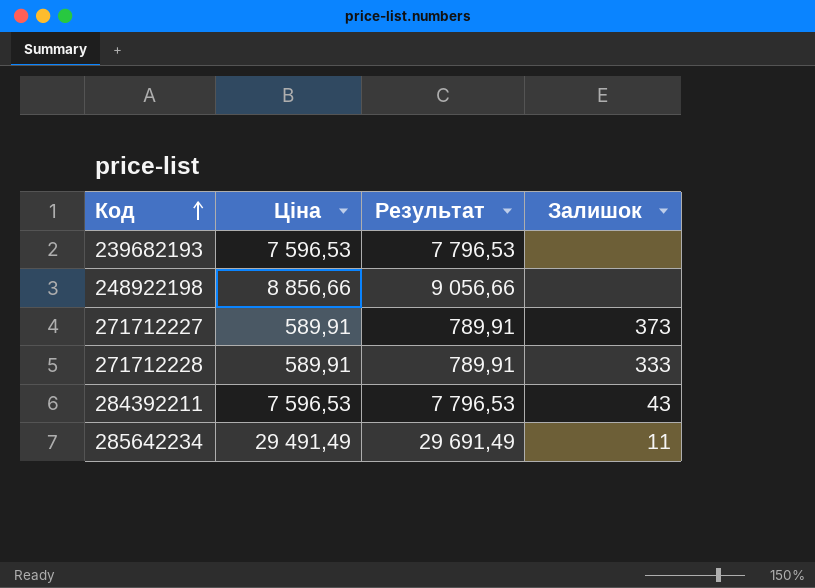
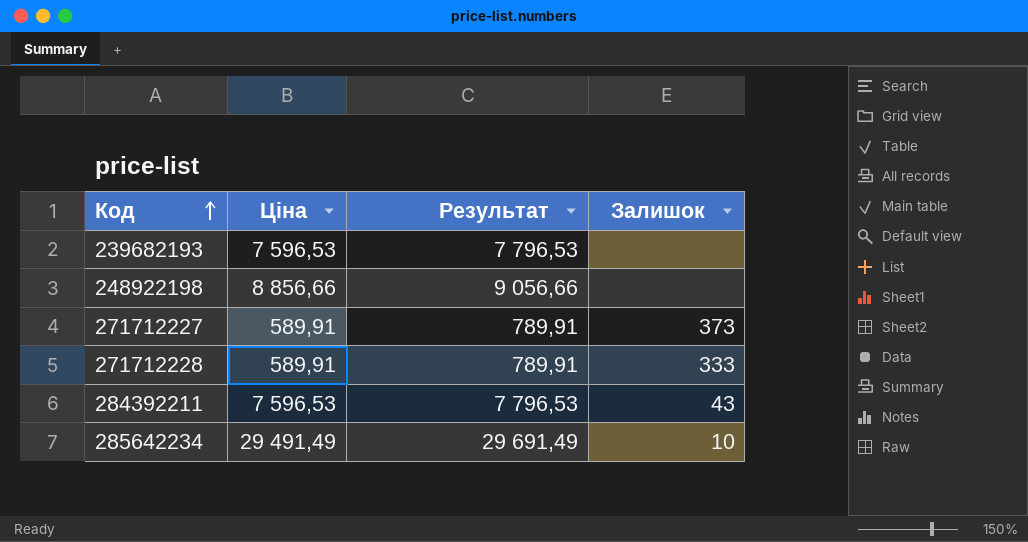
285642234 | Залишок: 11 -> 10

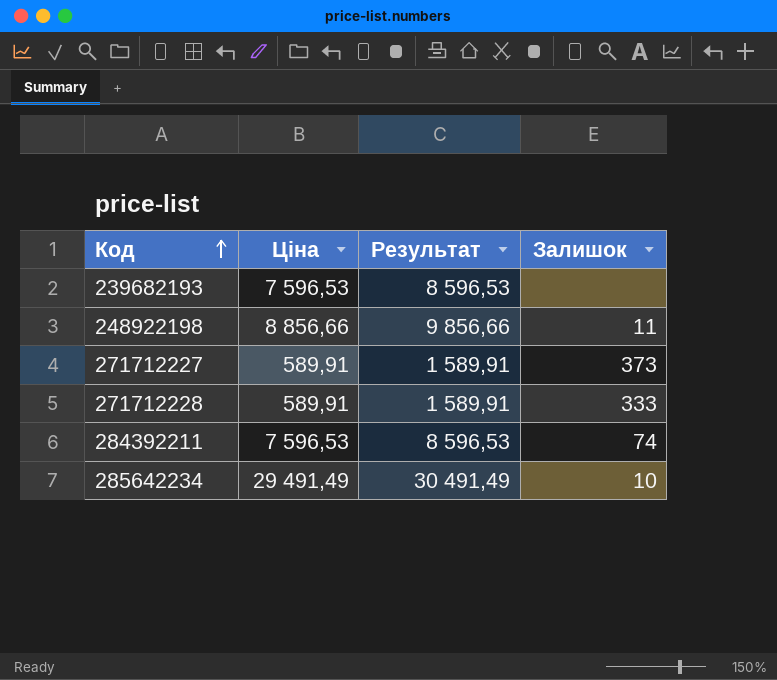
column Результат | formula: [Ціна] + 200 -> [Ціна] + 1000
248922198 | Залишок: none -> 11
284392211 | Залишок: 43 -> 74

